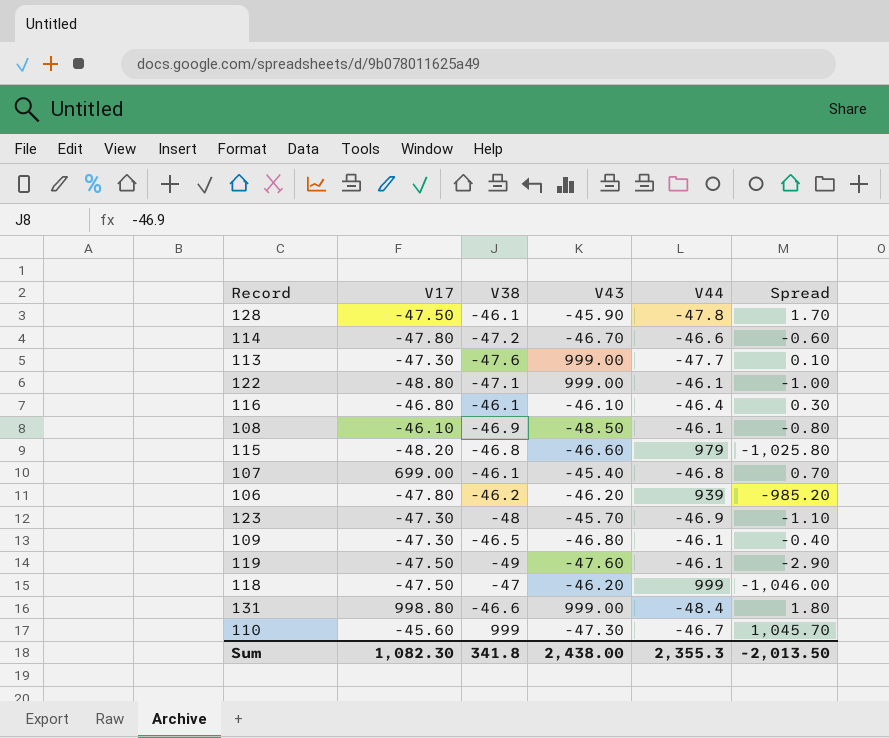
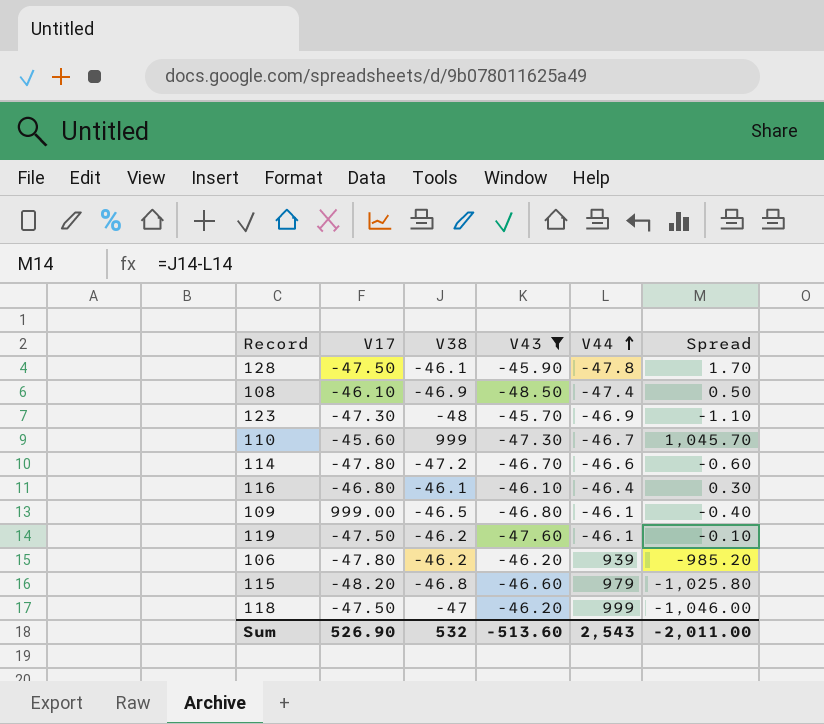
filter: none -> V43 <= -45.70
row order: none -> V44 ascending
108 | V44: -46.1 -> -47.4
108 | Spread: -0.80 -> 0.50
109 | V17: -47.30 -> 999.00
119 | V38: -49 -> -46.2
119 | Spread: -2.90 -> -0.10
Sum | V17: 1,082.30 -> 526.90
Sum | V38: 341.8 -> 532
Sum | V43: 2,438.00 -> -513.60
Sum | V44: 2,355.3 -> 2,543
Sum | Spread: -2,013.50 -> -2,011.00

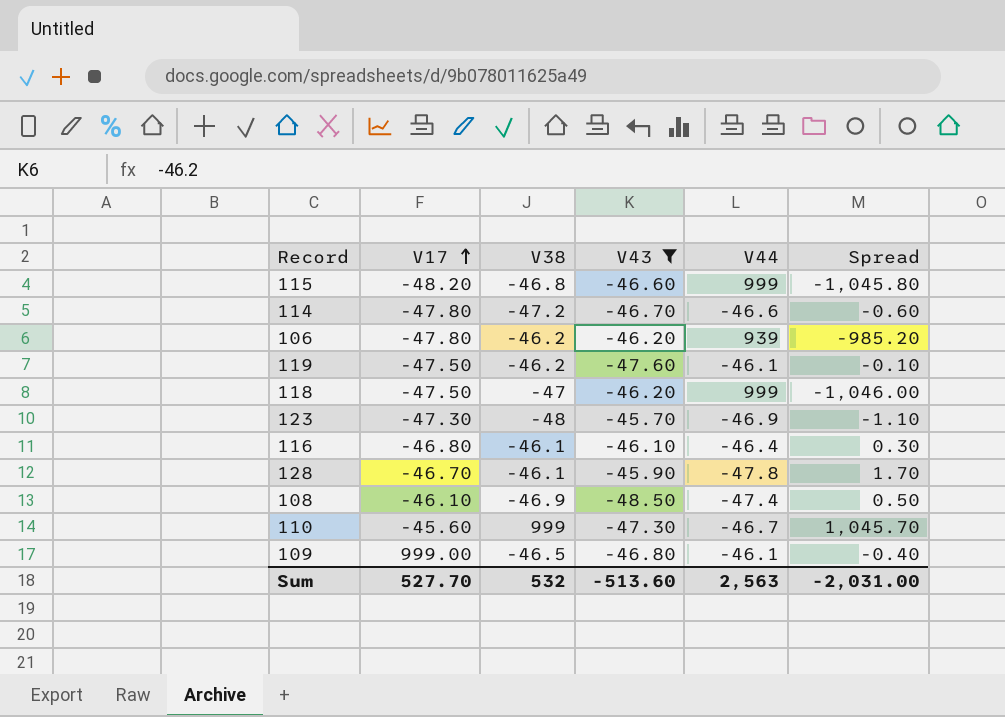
row order: V44 ascending -> V17 ascending
115 | V44: 979 -> 999
115 | Spread: -1,025.80 -> -1,045.80
128 | V17: -47.50 -> -46.70
Sum | V17: 526.90 -> 527.70
Sum | V44: 2,543 -> 2,563
Sum | Spread: -2,011.00 -> -2,031.00

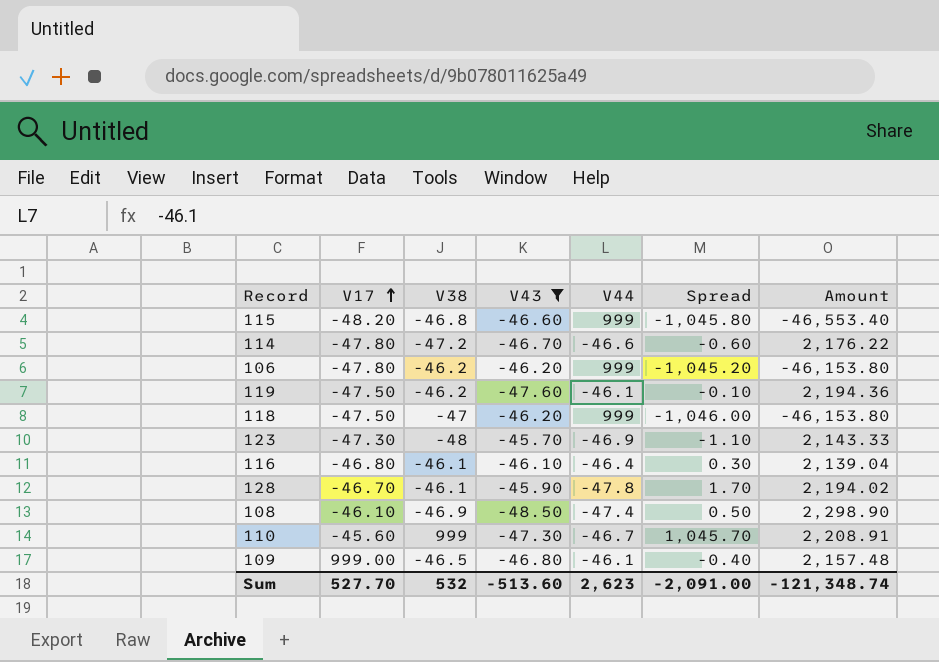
column Amount | formula: none -> [V43] * [V44]
106 | V44: 939 -> 999
106 | Spread: -985.20 -> -1,045.20
Sum | V44: 2,563 -> 2,623
Sum | Spread: -2,031.00 -> -2,091.00

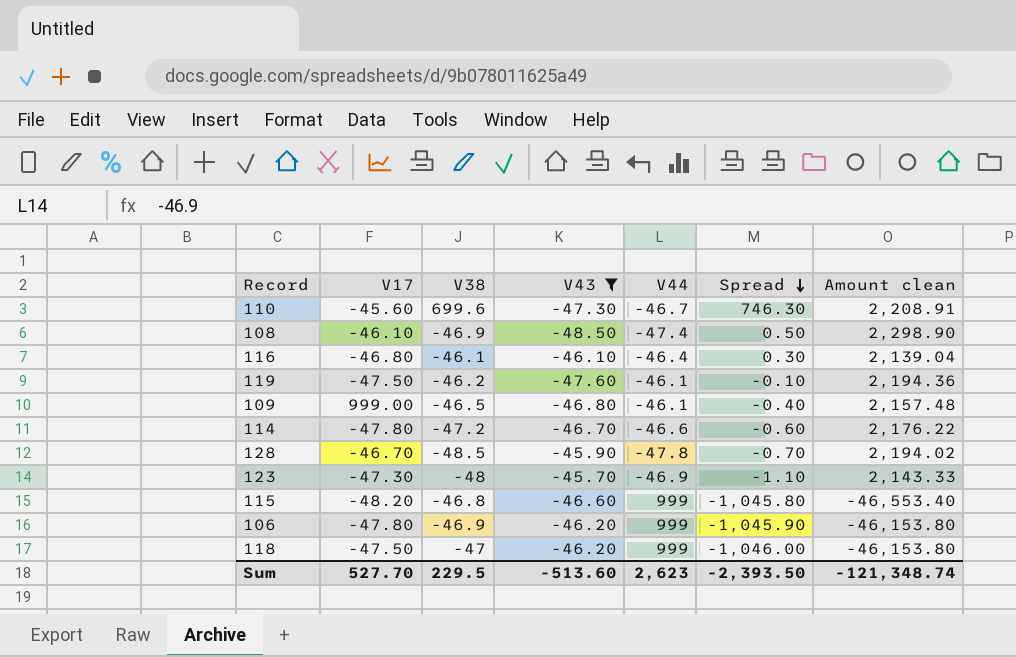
row order: V17 ascending -> Spread descending
column name: Amount -> Amount clean
110 | V38: 999 -> 699.6
110 | Spread: 1,045.70 -> 746.30
128 | V38: -46.1 -> -48.5
128 | Spread: 1.70 -> -0.70
106 | V38: -46.2 -> -46.9
106 | Spread: -1,045.20 -> -1,045.90
Sum | V38: 532 -> 229.5
Sum | Spread: -2,091.00 -> -2,393.50

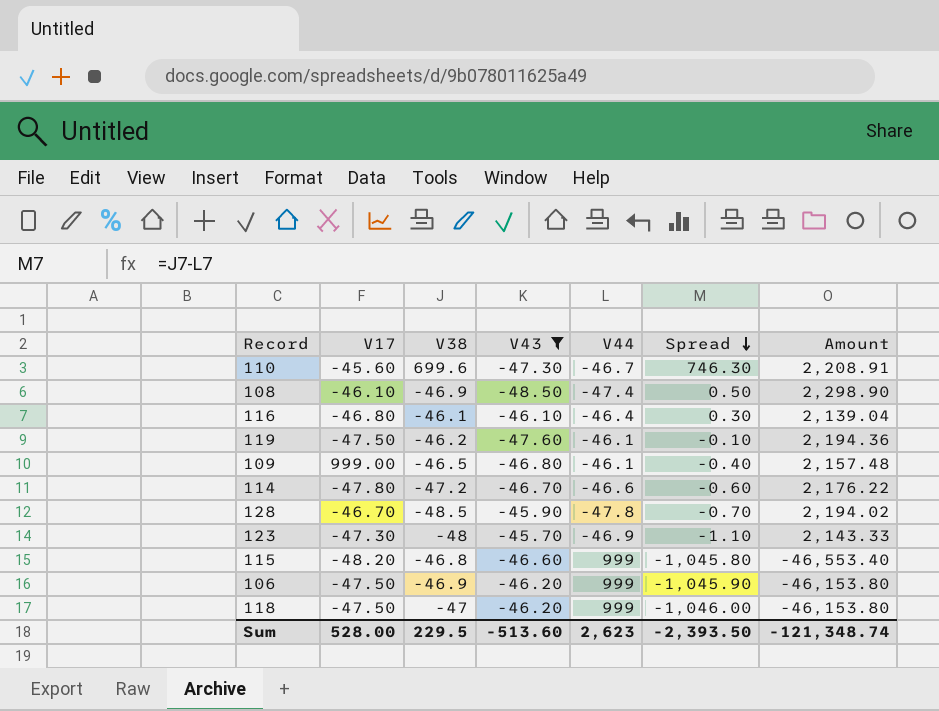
column name: Amount clean -> Amount
106 | V17: -47.80 -> -47.50
Sum | V17: 527.70 -> 528.00

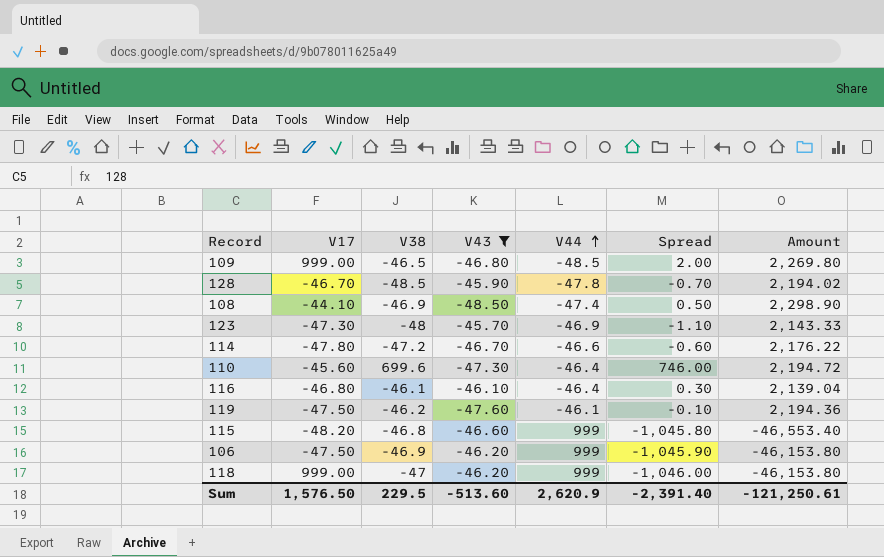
row order: Spread descending -> V44 ascending
109 | V44: -46.1 -> -48.5
109 | Spread: -0.40 -> 2.00
109 | Amount: 2,157.48 -> 2,269.80
108 | V17: -46.10 -> -44.10
110 | V44: -46.7 -> -46.4
110 | Spread: 746.30 -> 746.00
110 | Amount: 2,208.91 -> 2,194.72
118 | V17: -47.50 -> 999.00
Sum | V17: 528.00 -> 1,576.50
Sum | V44: 2,623 -> 2,620.9
Sum | Spread: -2,393.50 -> -2,391.40
Sum | Amount: -121,348.74 -> -121,250.61

